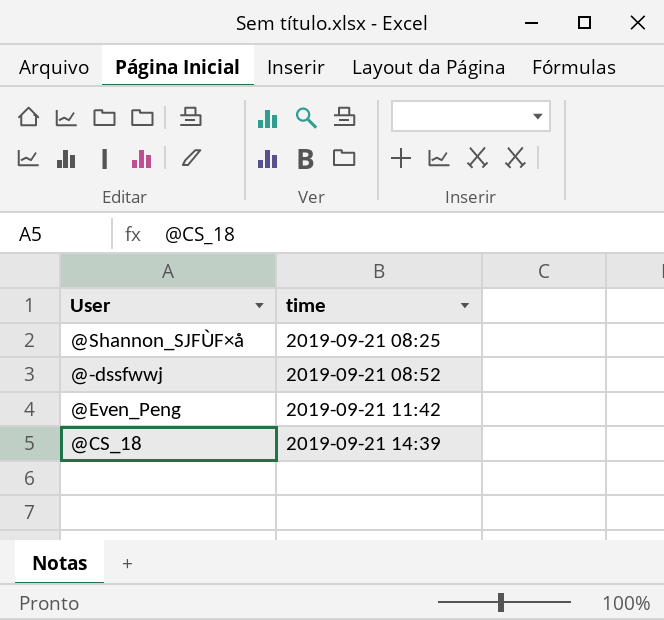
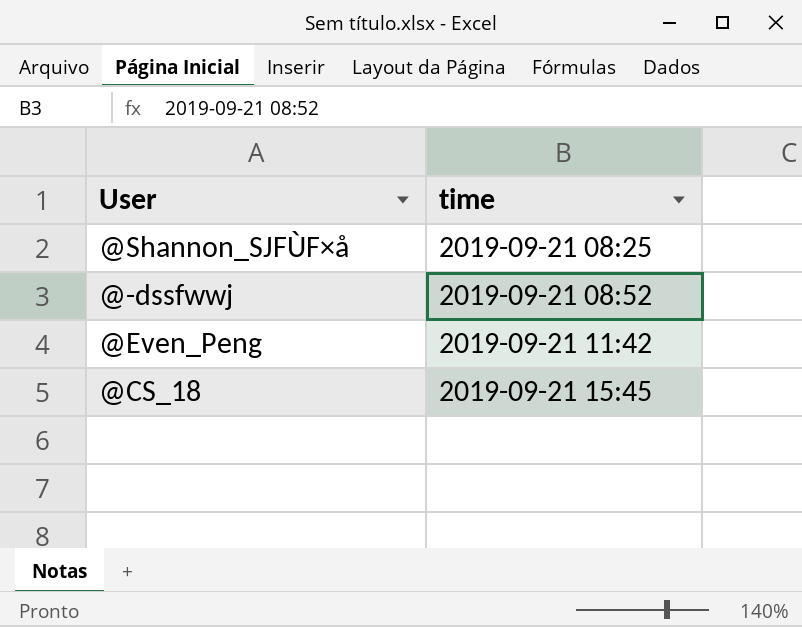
@CS_18 | time: 2019-09-21 14:39 -> 2019-09-21 15:45

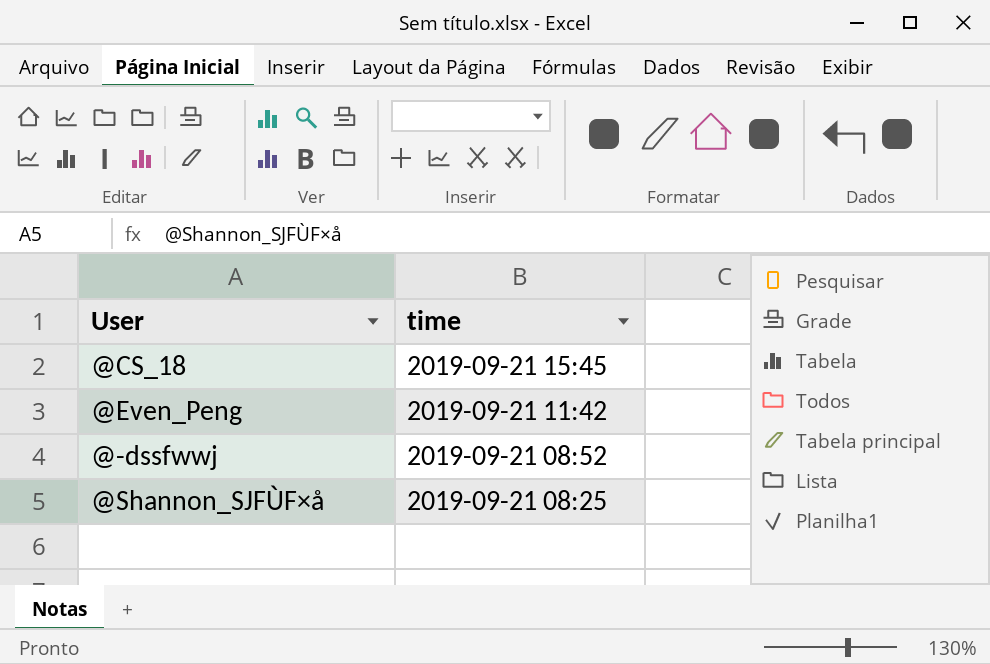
row order: time ascending -> time descending

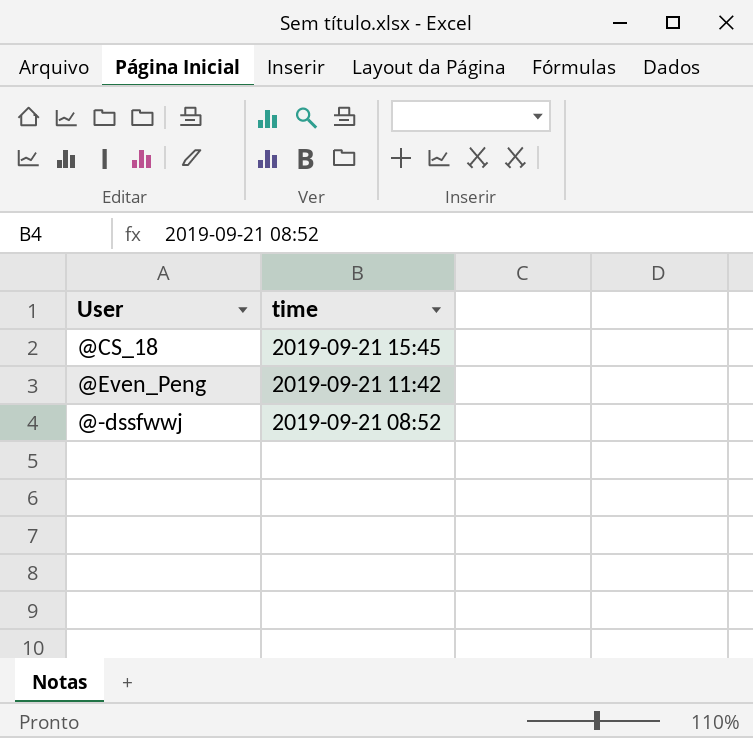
row @Shannon_SJFÙF×å: 2019-09-21 08:25 -> none

